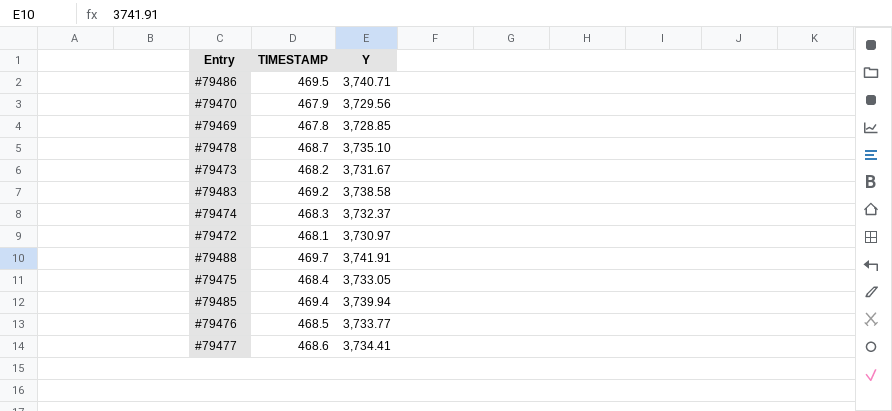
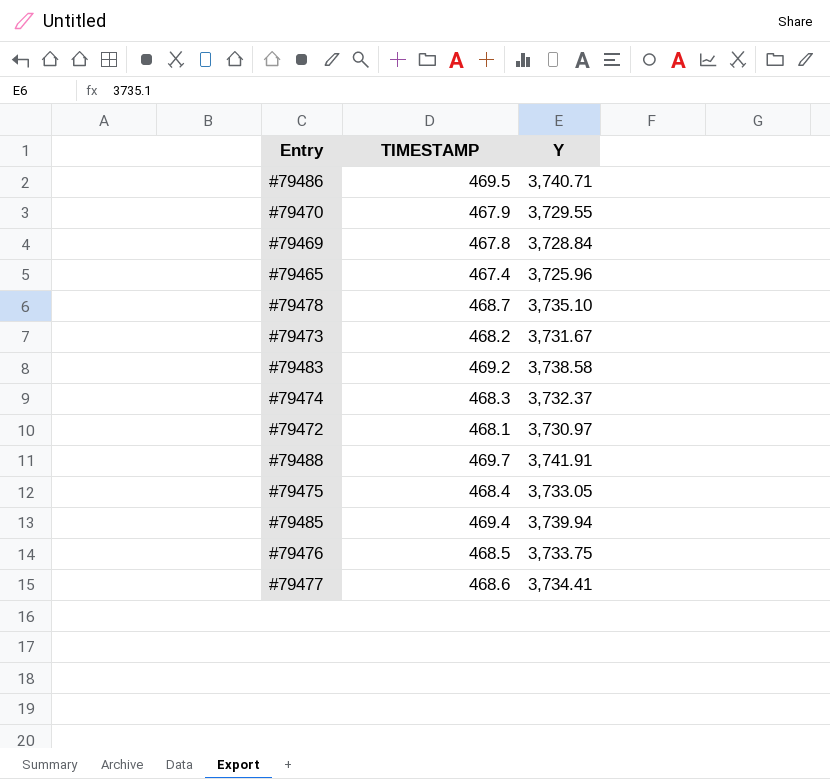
#79470 | Y: 3,729.56 -> 3,729.55
#79469 | Y: 3,728.85 -> 3,728.84
row #79465: none -> 467.4 | 3,725.96
#79476 | Y: 3,733.77 -> 3,733.75

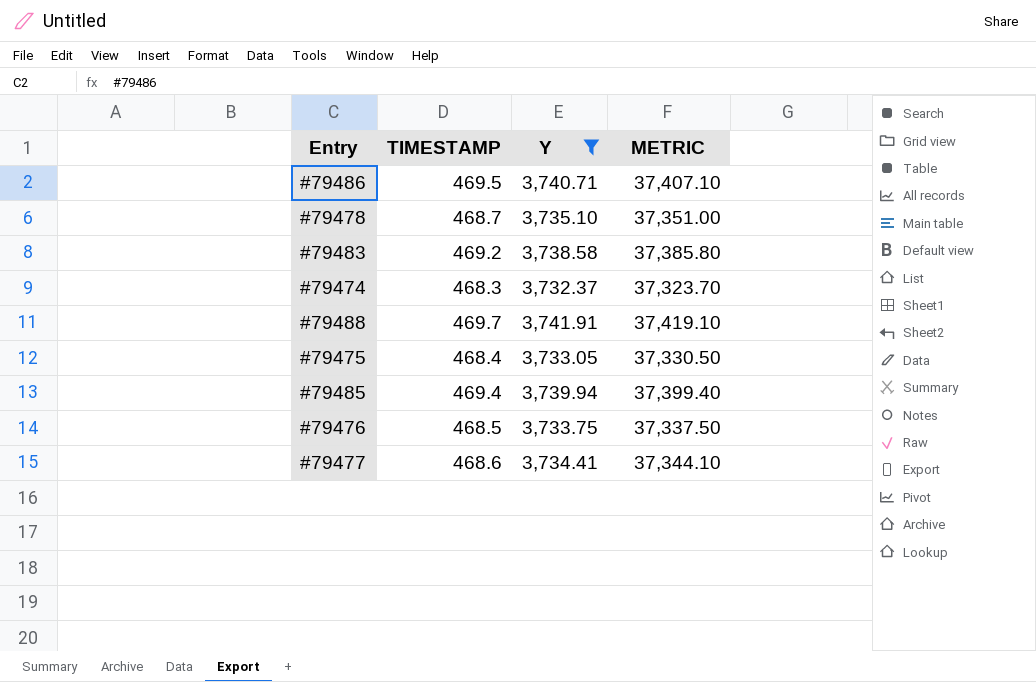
filter: none -> Y >= 3,732.37
column METRIC | formula: none -> [Y] * 10

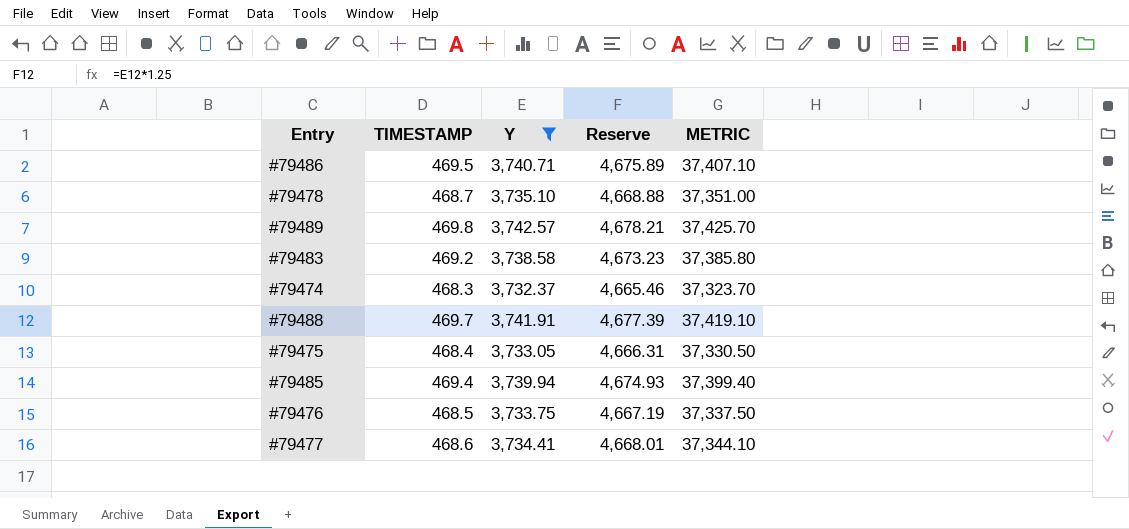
column Reserve | formula: none -> [Y] * 1.25
row #79489: none -> 469.8 | 3,742.57 | 4,678.21 | 37,425.70

